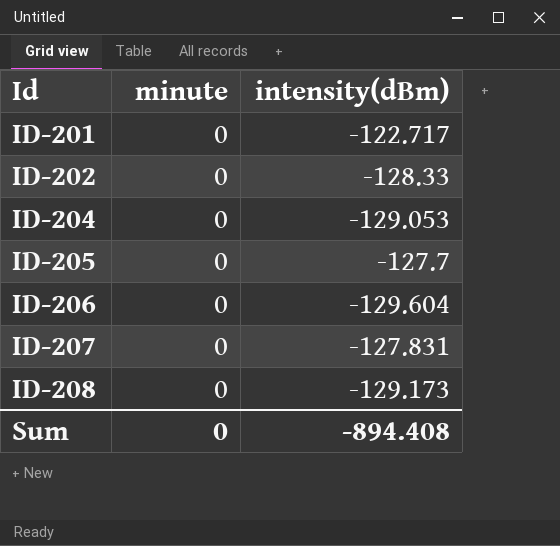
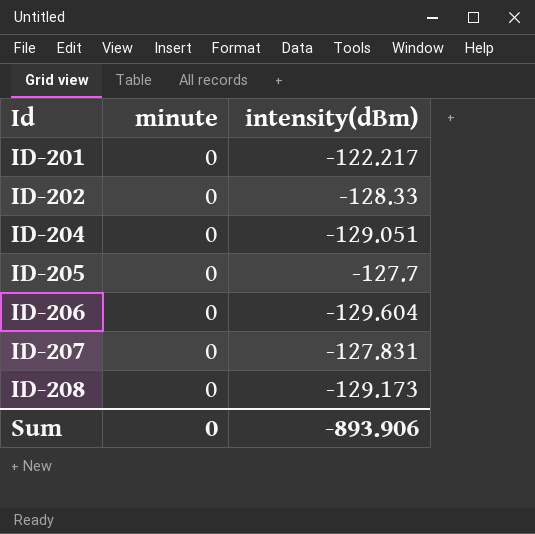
ID-201 | intensity(dBm): -122.717 -> -122.217
ID-204 | intensity(dBm): -129.053 -> -129.051
Sum | intensity(dBm): -894.408 -> -893.906

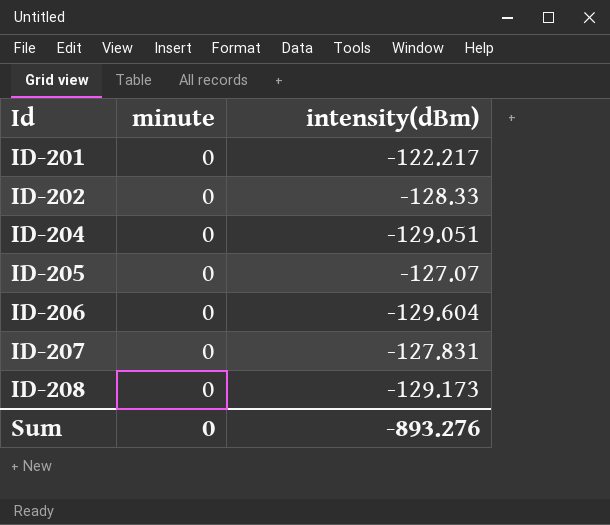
ID-205 | intensity(dBm): -127.7 -> -127.07
Sum | intensity(dBm): -893.906 -> -893.276

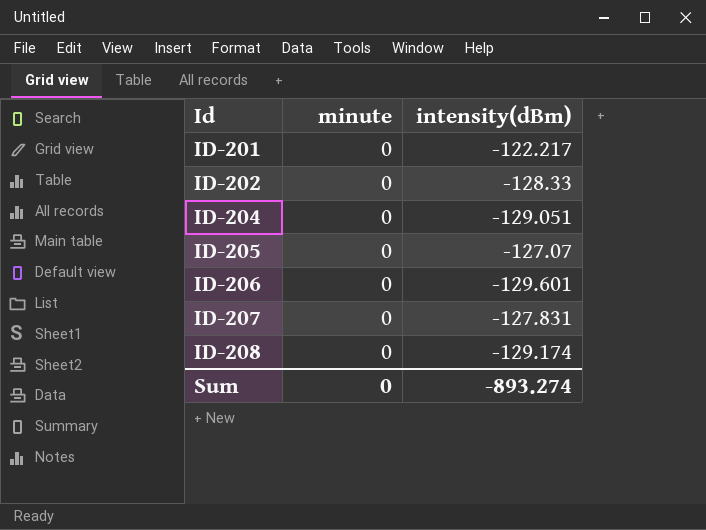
ID-206 | intensity(dBm): -129.604 -> -129.601
ID-208 | intensity(dBm): -129.173 -> -129.174
Sum | intensity(dBm): -893.276 -> -893.274

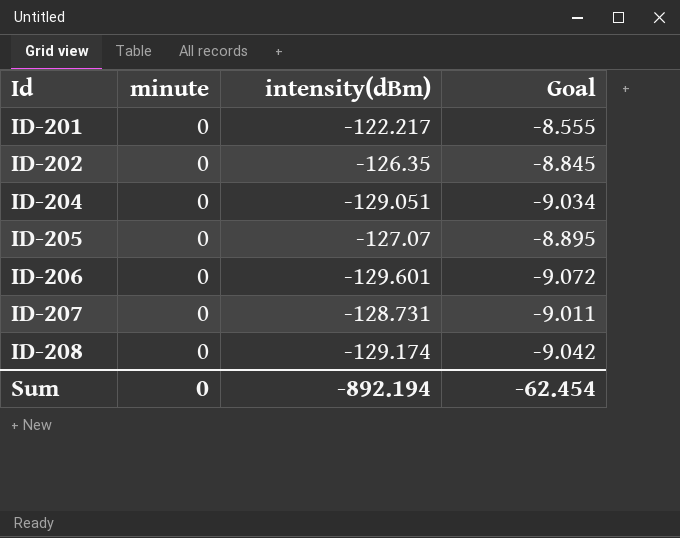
column Goal | formula: none -> [intensity(dBm)] * 0.07
ID-202 | intensity(dBm): -128.33 -> -126.35
ID-207 | intensity(dBm): -127.831 -> -128.731
Sum | intensity(dBm): -893.274 -> -892.194

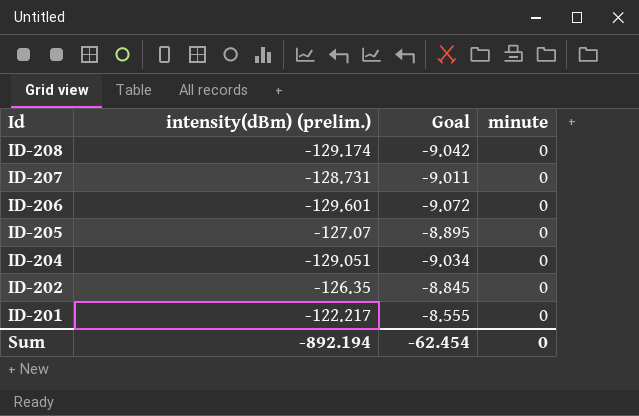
row order: Id ascending -> Id descending
column name: intensity(dBm) -> intensity(dBm) (prelim.)
column minute | position: 2 -> 4

